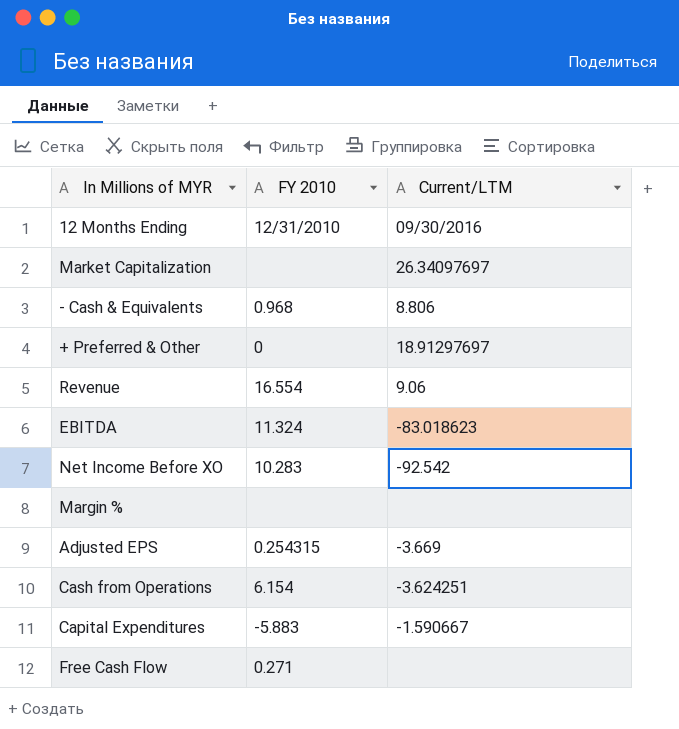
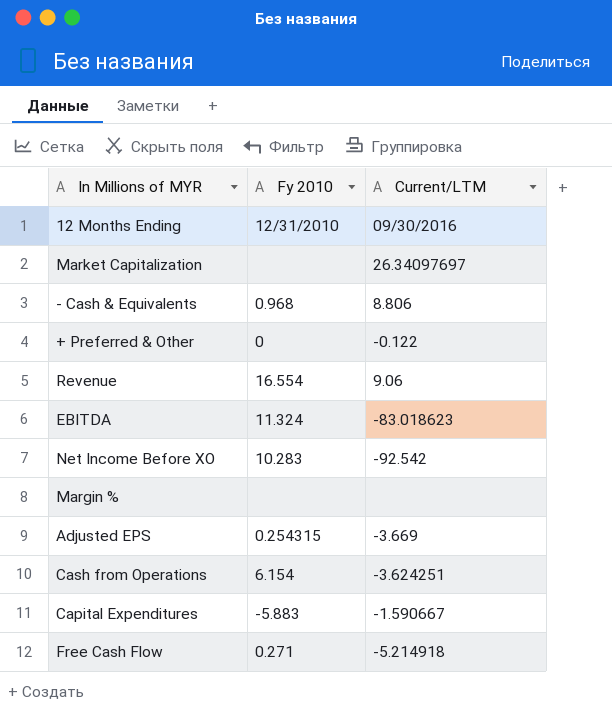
column name: FY 2010 -> Fy 2010
+ Preferred & Other | Current/LTM: 18.91297697 -> -0.122
Free Cash Flow | Current/LTM: none -> -5.214918

